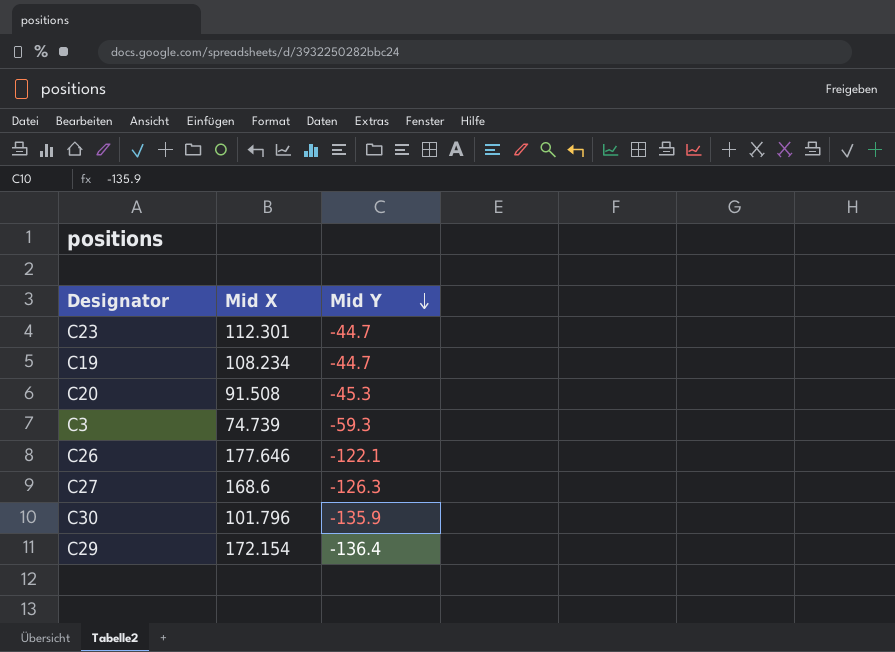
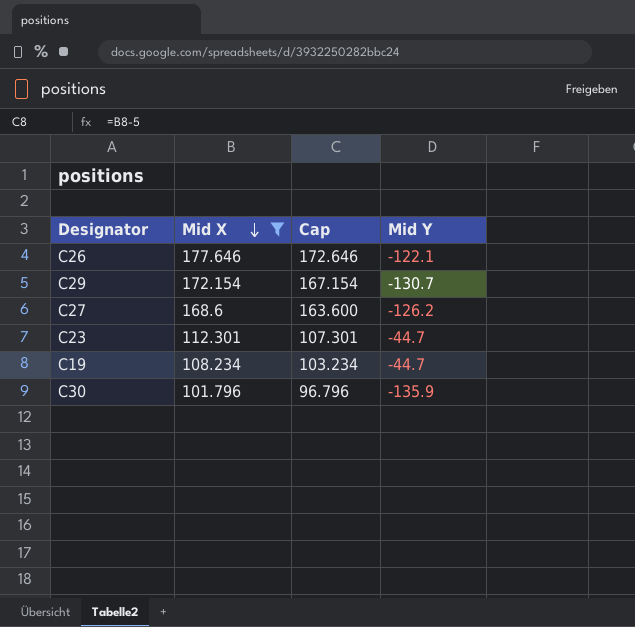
filter: none -> Mid X >= 101.796
row order: Mid Y descending -> Mid X descending
column Cap | formula: none -> [Mid X] - 5
C29 | Mid Y: -136.4 -> -130.7
C27 | Mid Y: -126.3 -> -126.2

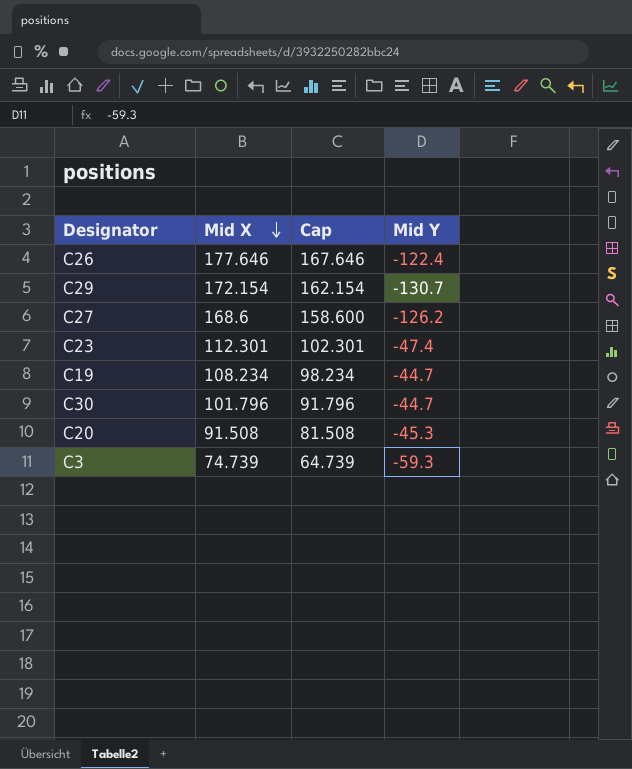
filter: Mid X >= 101.796 -> none
column Cap | formula: [Mid X] - 5 -> [Mid X] - 10
C26 | Mid Y: -122.1 -> -122.4
C23 | Mid Y: -44.7 -> -47.4
C30 | Mid Y: -135.9 -> -44.7

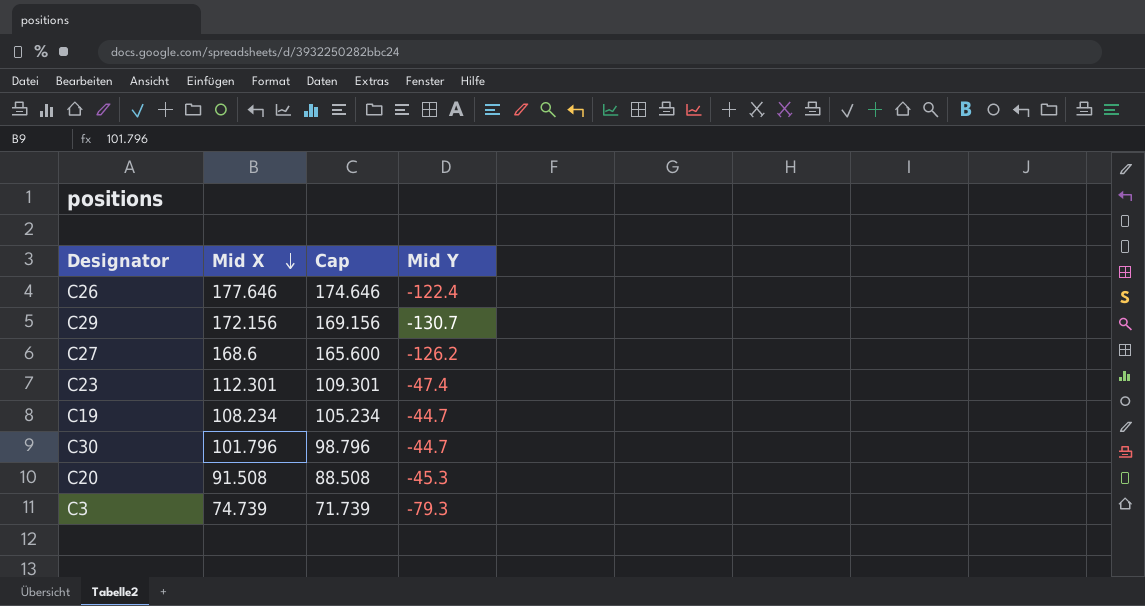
column Cap | formula: [Mid X] - 10 -> [Mid X] - 3
C29 | Mid X: 172.154 -> 172.156
C3 | Mid Y: -59.3 -> -79.3

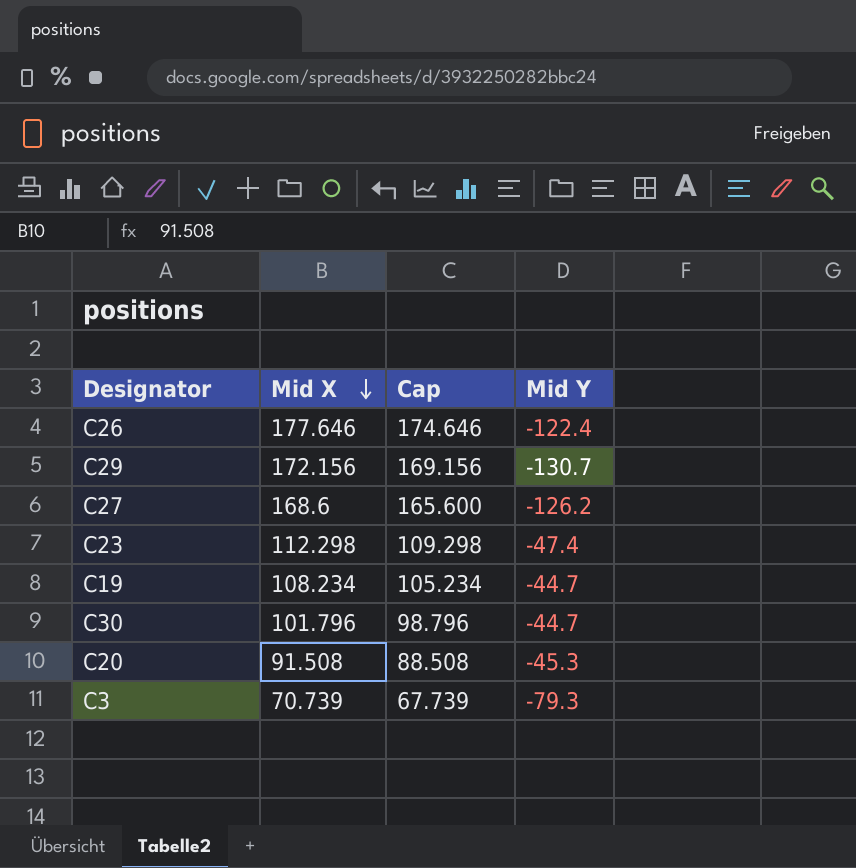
C23 | Mid X: 112.301 -> 112.298
C23 | Cap: 109.301 -> 109.298
C3 | Mid X: 74.739 -> 70.739
C3 | Cap: 71.739 -> 67.739

